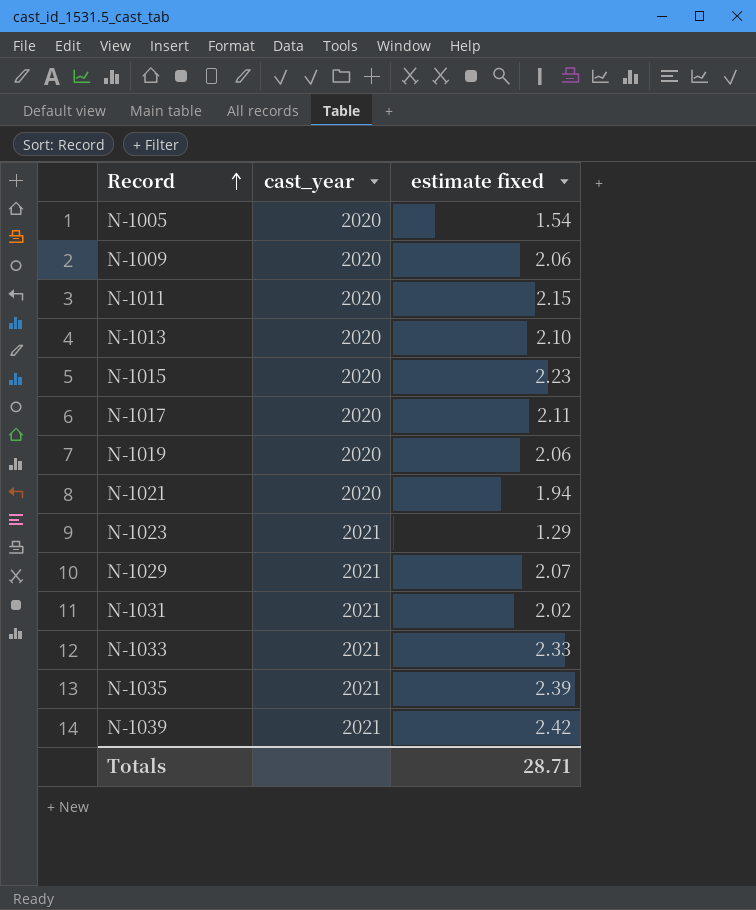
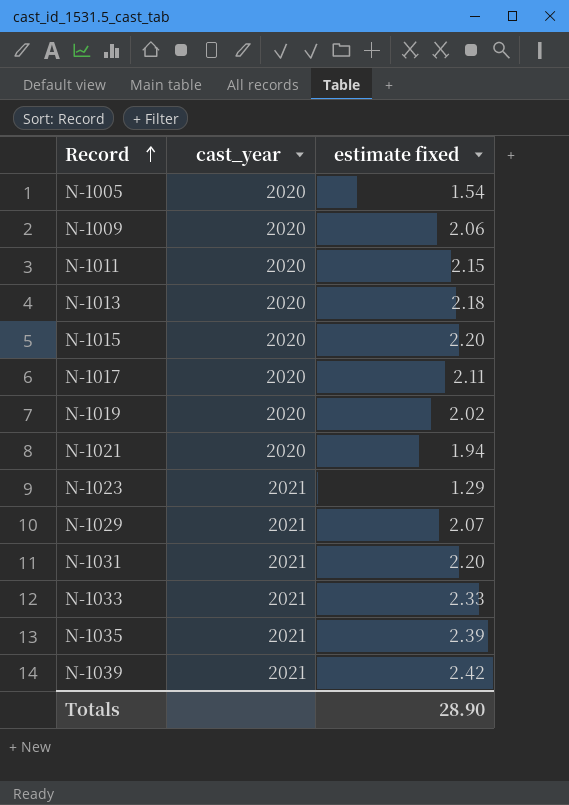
N-1013 | estimate fixed: 2.10 -> 2.18
N-1015 | estimate fixed: 2.23 -> 2.20
N-1019 | estimate fixed: 2.06 -> 2.02
N-1031 | estimate fixed: 2.02 -> 2.20
Totals | estimate fixed: 28.71 -> 28.90

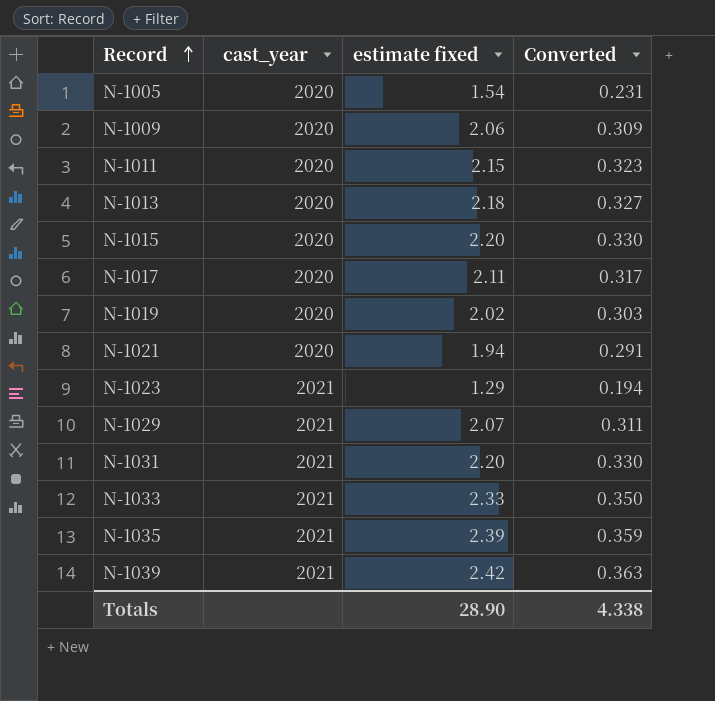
column Converted | formula: none -> [estimate fixed] * 0.15

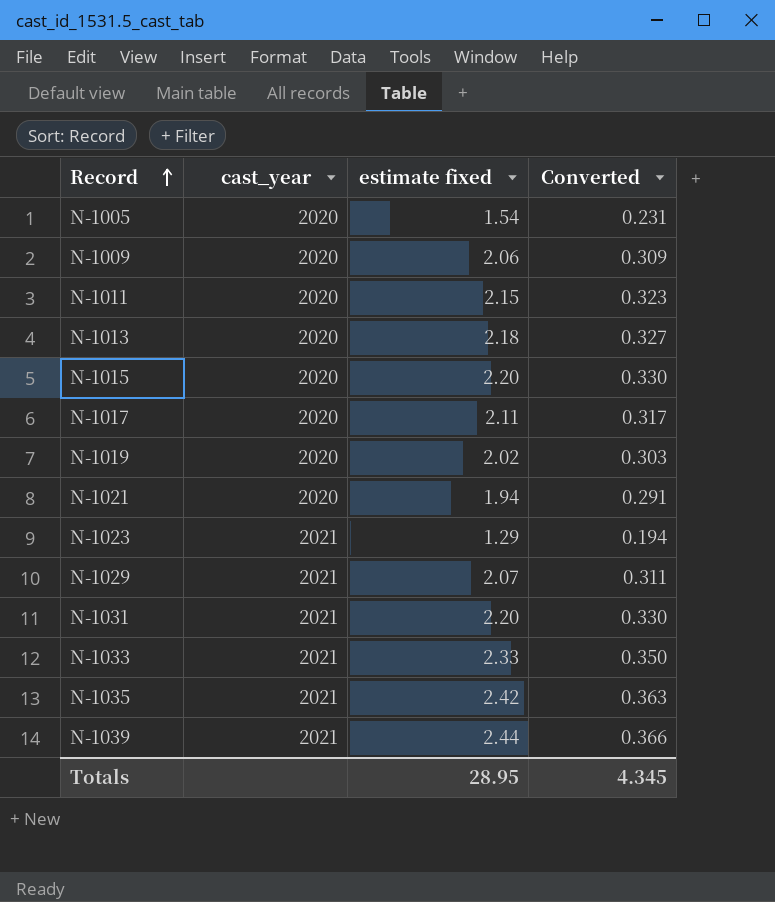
N-1035 | estimate fixed: 2.39 -> 2.42
N-1035 | Converted: 0.359 -> 0.363
N-1039 | estimate fixed: 2.42 -> 2.44
N-1039 | Converted: 0.363 -> 0.366
Totals | estimate fixed: 28.90 -> 28.95
Totals | Converted: 4.338 -> 4.345

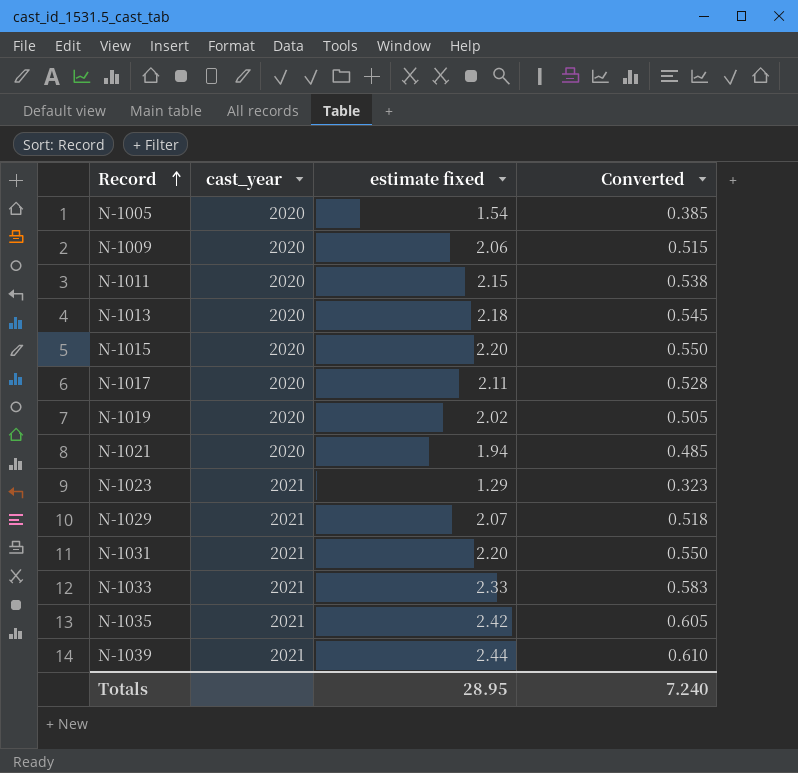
column Converted | formula: [estimate fixed] * 0.15 -> [estimate fixed] * 0.25
Totals | Converted: 4.345 -> 7.240

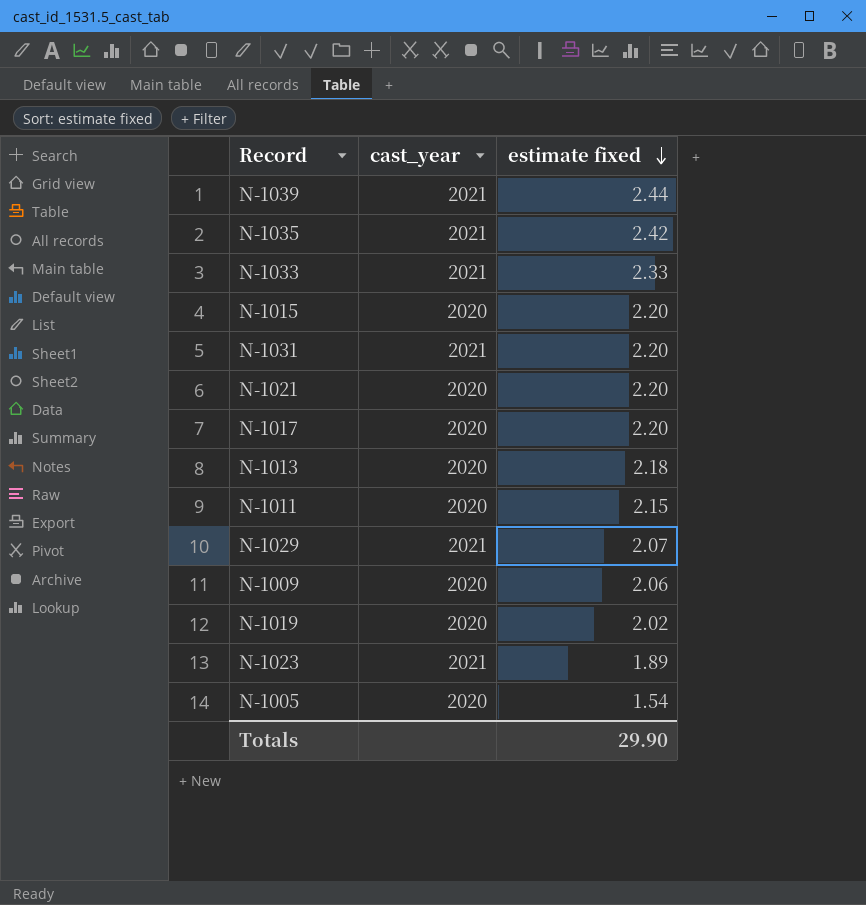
row order: Record ascending -> estimate fixed descending
column Converted | formula: [estimate fixed] * 0.25 -> none
N-1021 | estimate fixed: 1.94 -> 2.20
N-1017 | estimate fixed: 2.11 -> 2.20
N-1023 | estimate fixed: 1.29 -> 1.89
Totals | estimate fixed: 28.95 -> 29.90

